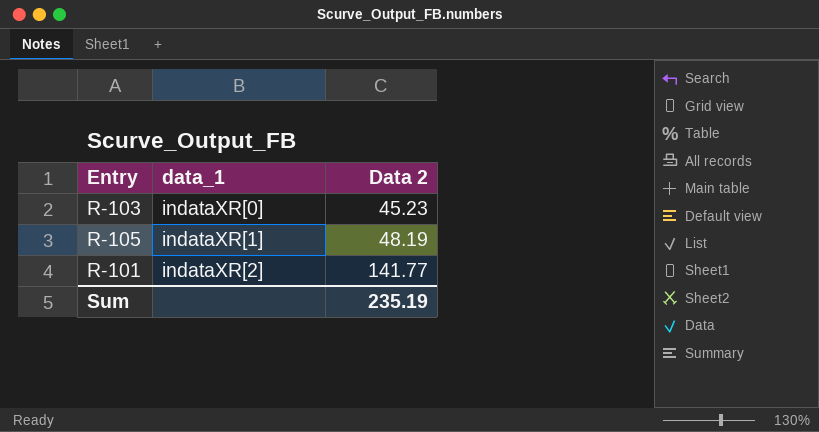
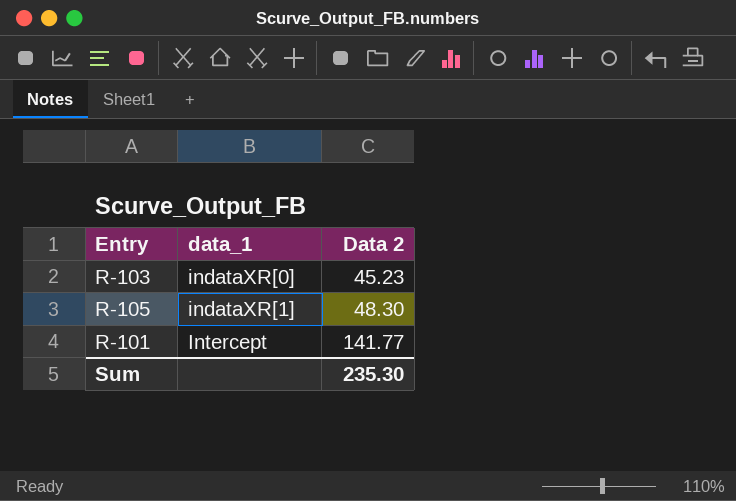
R-105 | Data 2: 48.19 -> 48.30
R-101 | data_1: indataXR[2] -> Intercept
Sum | Data 2: 235.19 -> 235.30

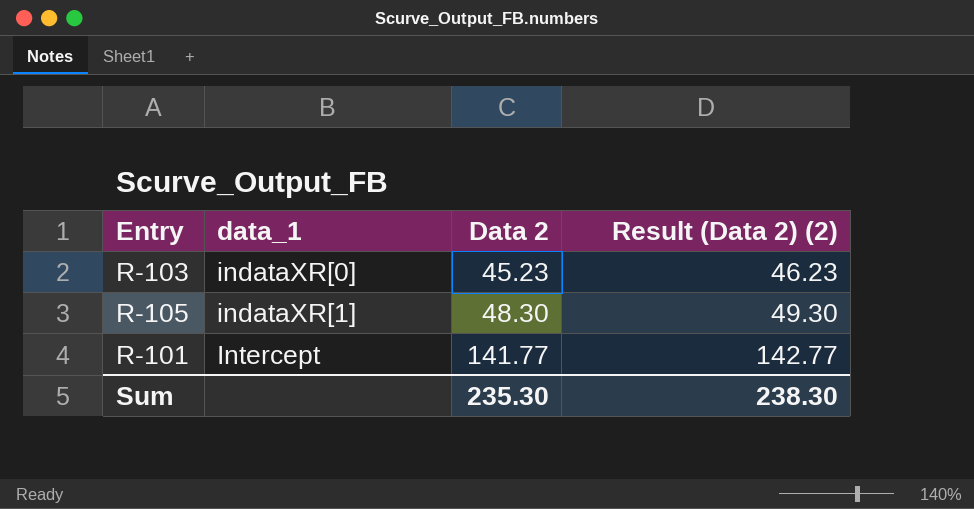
column Result (Data 2) (2) | formula: none -> [Data 2] + 1

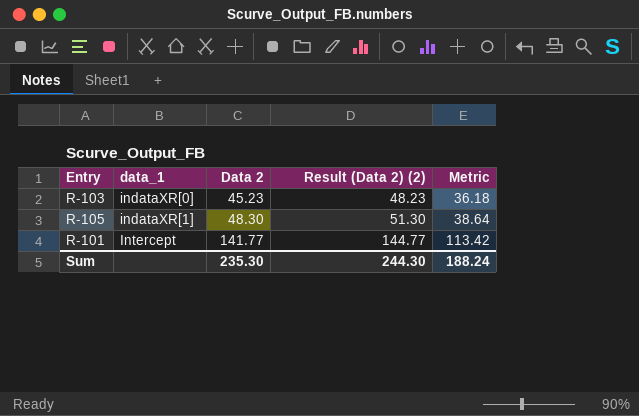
column Result (Data 2) (2) | formula: [Data 2] + 1 -> [Data 2] + 3
column Metric | formula: none -> [Data 2] * 0.8
Sum | Result (Data 2) (2): 238.30 -> 244.30

